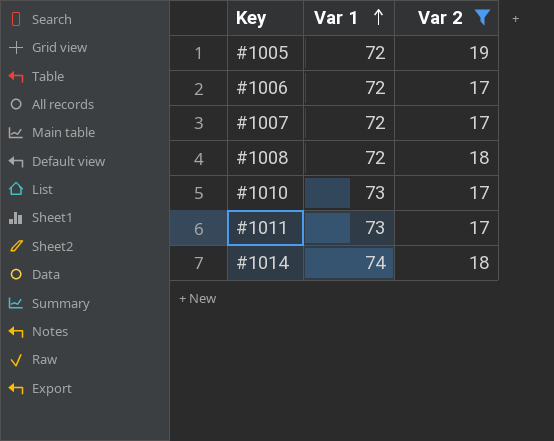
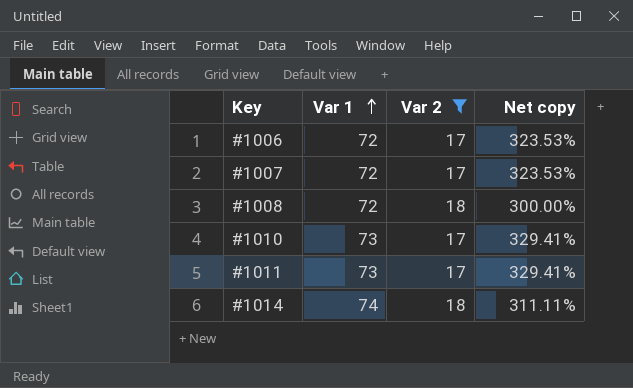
column Net copy | formula: none -> ([Var 1] - [Var 2]) / [Var 2]
row #1005: 72 | 19 -> none

